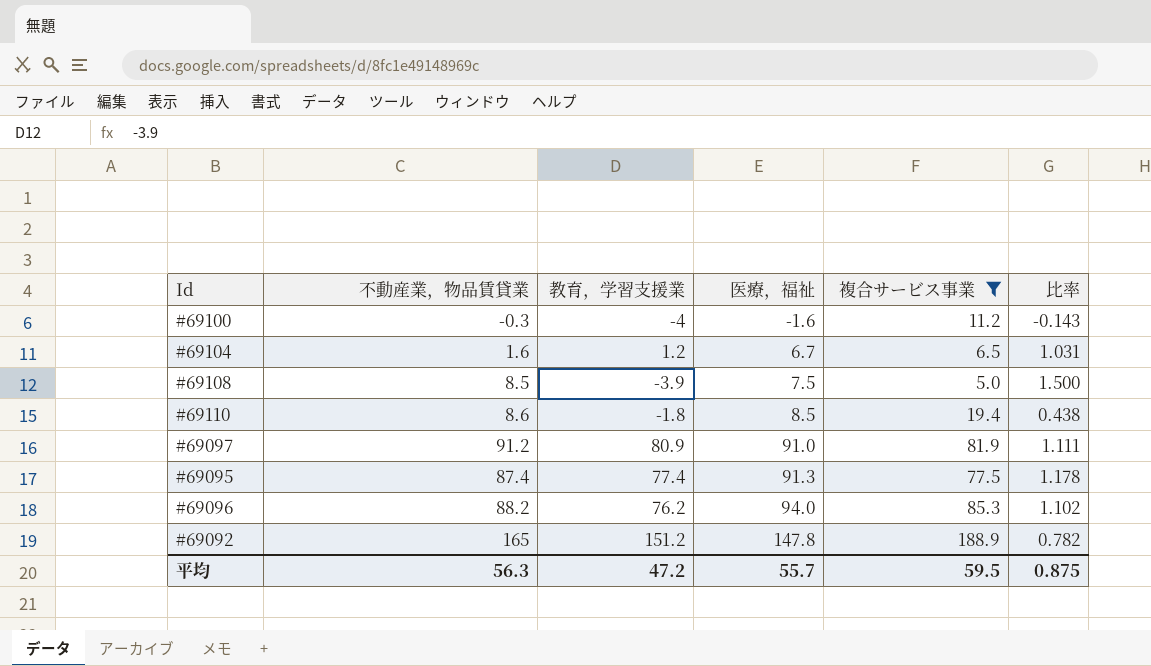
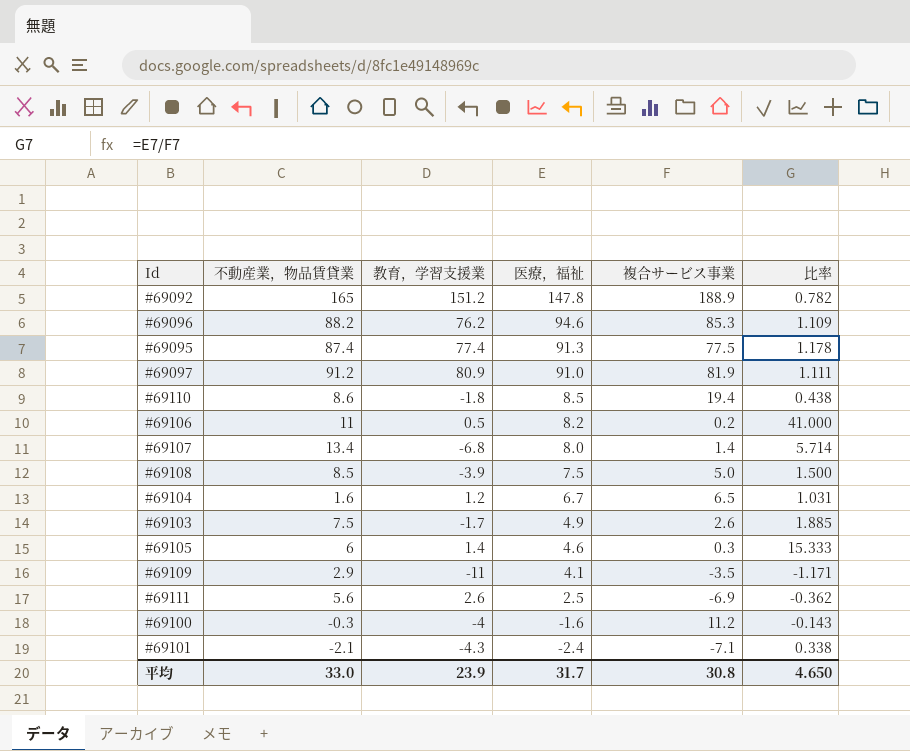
filter: 複合サービス事業 >= 5.0 -> none
row order: 医療，福祉 ascending -> 医療，福祉 descending
#69096 | 医療，福祉: 94.0 -> 94.6
#69096 | 比率: 1.102 -> 1.109
平均 | 不動産業，物品賃貸業: 56.3 -> 33.0
平均 | 教育，学習支援業: 47.2 -> 23.9
平均 | 医療，福祉: 55.7 -> 31.7
平均 | 複合サービス事業: 59.5 -> 30.8
平均 | 比率: 0.875 -> 4.650

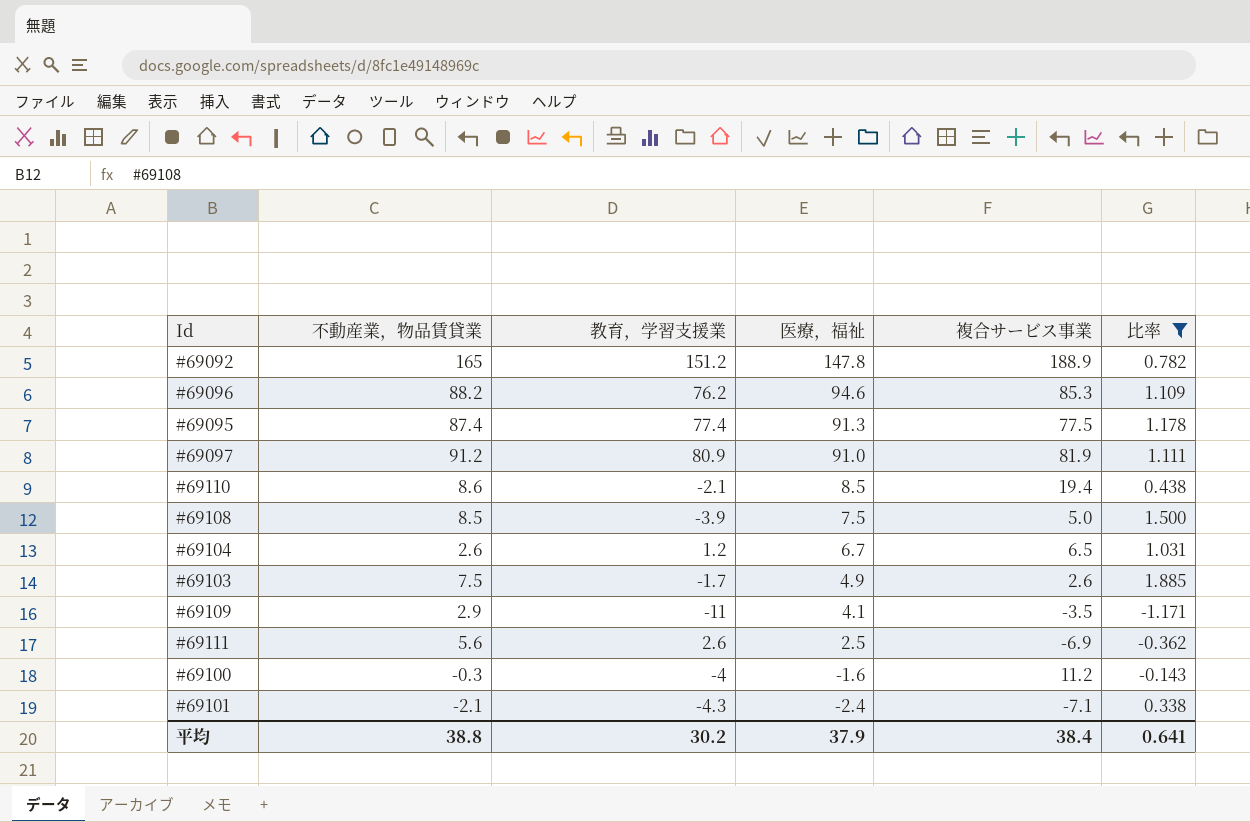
filter: none -> 比率 <= 1.885
#69110 | 教育，学習支援業: -1.8 -> -2.1
#69104 | 不動産業，物品賃貸業: 1.6 -> 2.6
平均 | 不動産業，物品賃貸業: 33.0 -> 38.8
平均 | 教育，学習支援業: 23.9 -> 30.2
平均 | 医療，福祉: 31.7 -> 37.9
平均 | 複合サービス事業: 30.8 -> 38.4
平均 | 比率: 4.650 -> 0.641

